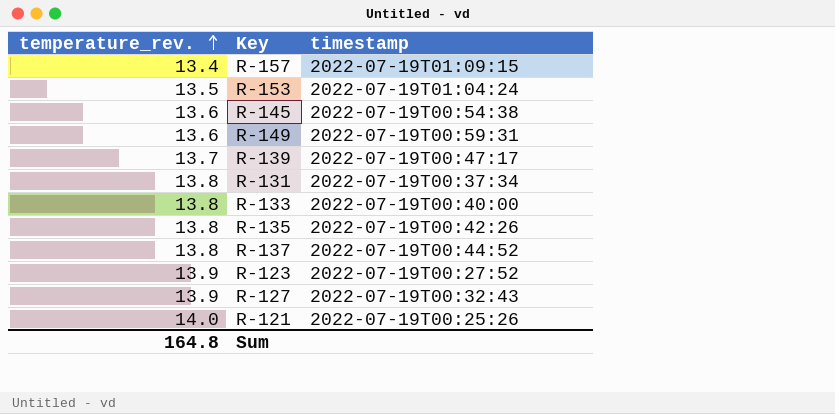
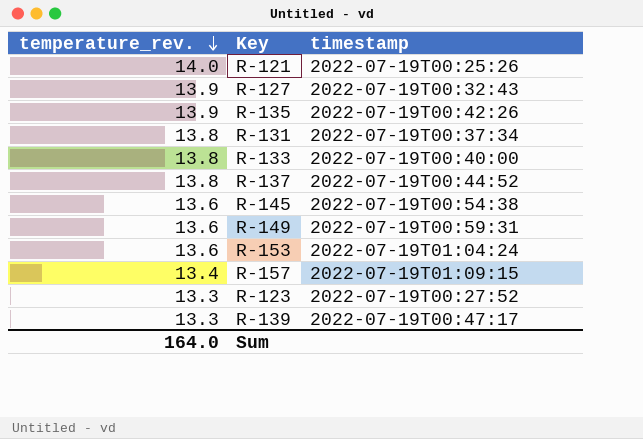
row order: temperature_rev. ascending -> temperature_rev. descending
R-135 | temperature_rev.: 13.8 -> 13.9
R-153 | temperature_rev.: 13.5 -> 13.6
R-123 | temperature_rev.: 13.9 -> 13.3
R-139 | temperature_rev.: 13.7 -> 13.3
Sum | temperature_rev.: 164.8 -> 164.0

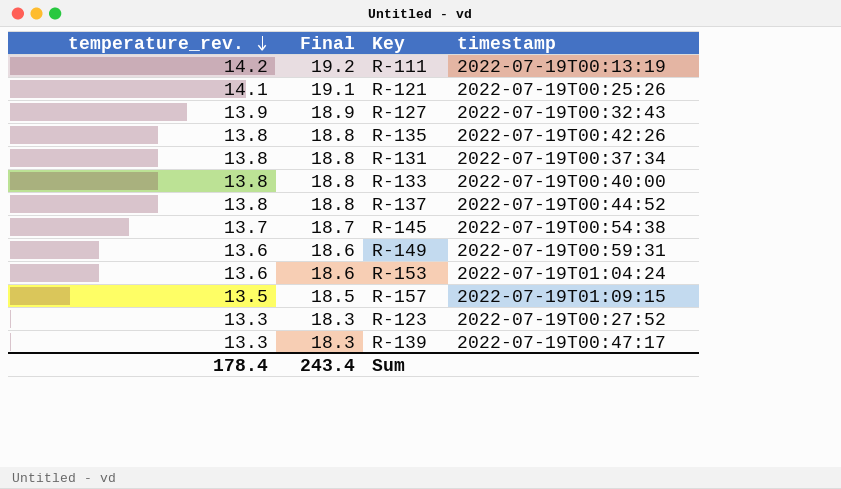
column Final | formula: none -> [temperature_rev.] + 5
row R-111: none -> 14.2 | 19.2 | 2022-07-19T00:13:19
R-121 | temperature_rev.: 14.0 -> 14.1
R-135 | temperature_rev.: 13.9 -> 13.8
R-145 | temperature_rev.: 13.6 -> 13.7
R-157 | temperature_rev.: 13.4 -> 13.5
Sum | temperature_rev.: 164.0 -> 178.4

